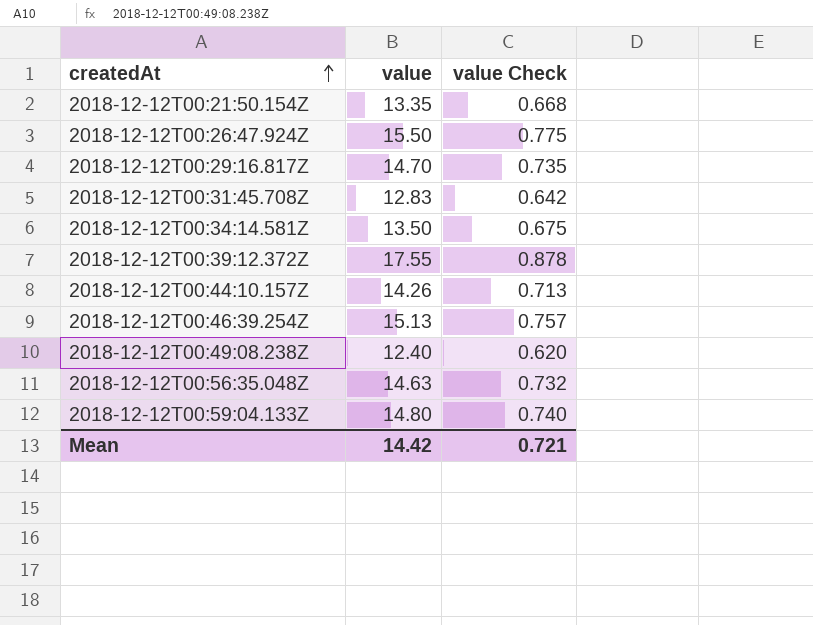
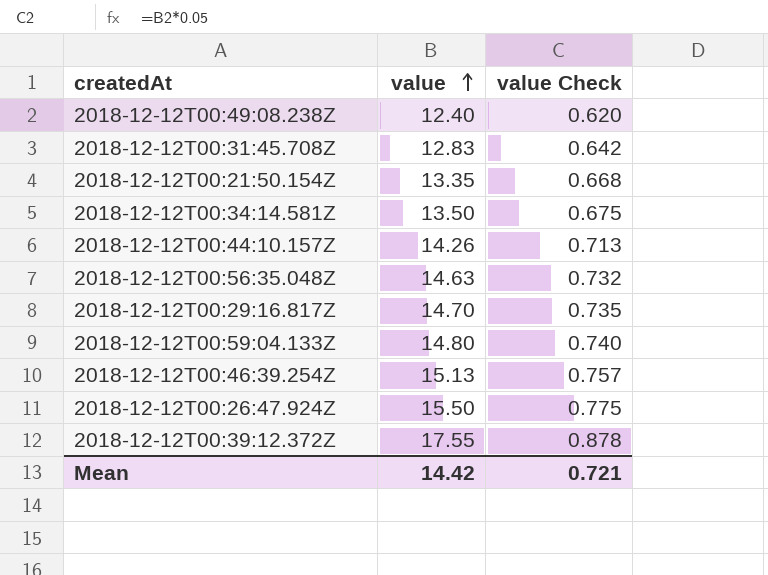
row order: createdAt ascending -> value ascending

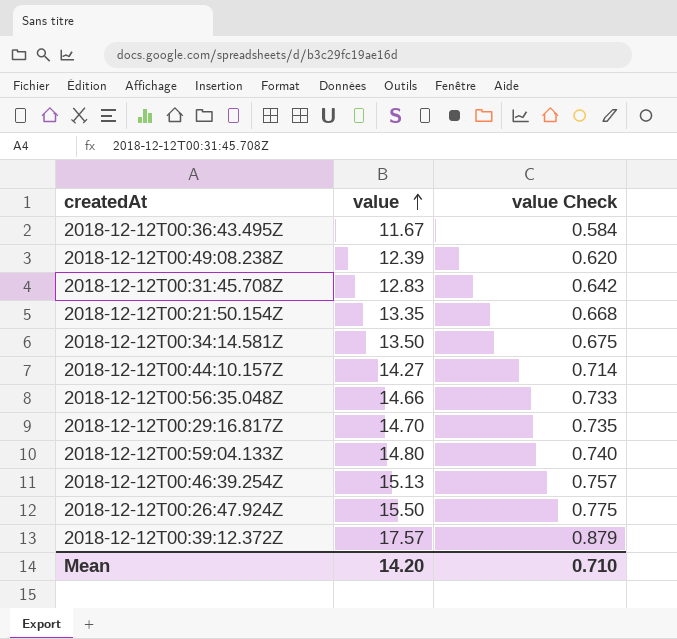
row 2018-12-12T00:36:43.495Z: none -> 11.67 | 0.584
2018-12-12T00:49:08.238Z | value: 12.40 -> 12.39
2018-12-12T00:44:10.157Z | value: 14.26 -> 14.27
2018-12-12T00:44:10.157Z | value Check: 0.713 -> 0.714
2018-12-12T00:56:35.048Z | value: 14.63 -> 14.66
2018-12-12T00:56:35.048Z | value Check: 0.732 -> 0.733
2018-12-12T00:39:12.372Z | value: 17.55 -> 17.57
2018-12-12T00:39:12.372Z | value Check: 0.878 -> 0.879
Mean | value: 14.42 -> 14.20
Mean | value Check: 0.721 -> 0.710

